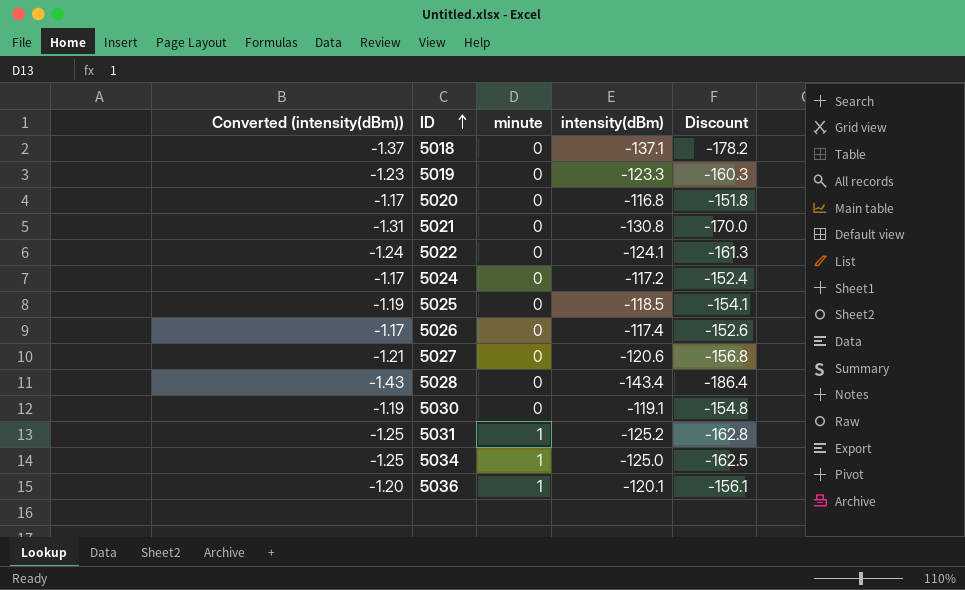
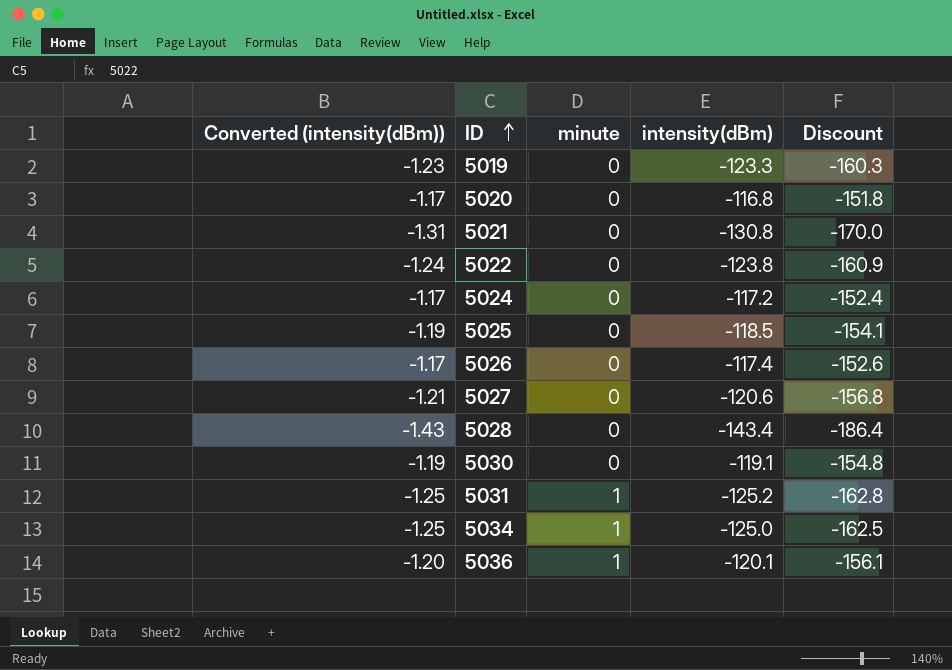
row 5018: -1.37 | 0 | -137.1 | -178.2 -> none
5022 | intensity(dBm): -124.1 -> -123.8
5022 | Discount: -161.3 -> -160.9

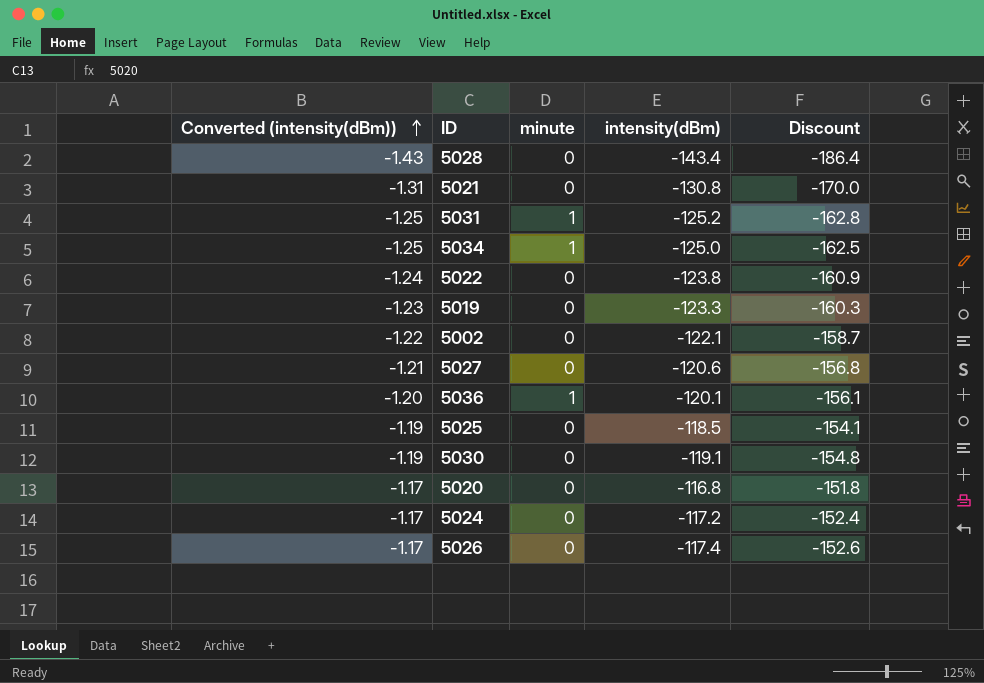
row order: ID ascending -> Converted (intensity(dBm)) ascending
row 5002: none -> -1.22 | 0 | -122.1 | -158.7

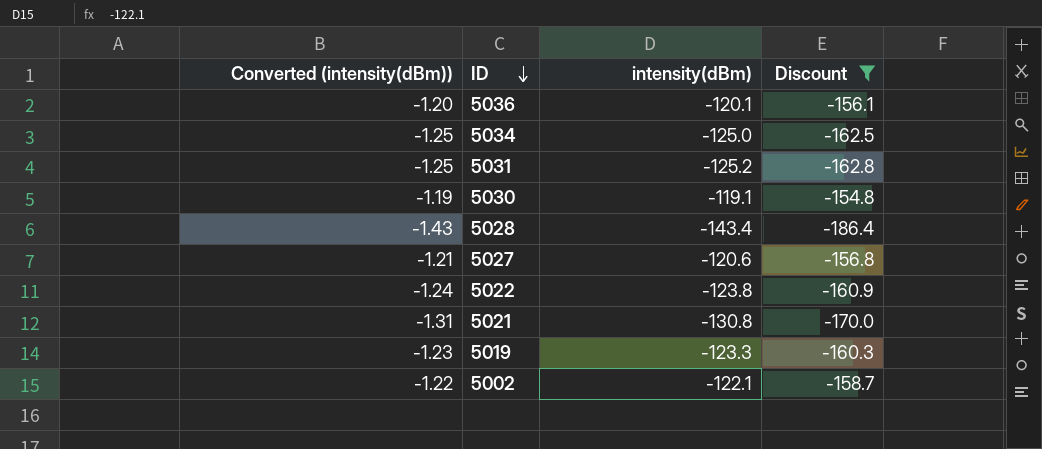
filter: none -> Discount <= -154.8
row order: Converted (intensity(dBm)) ascending -> ID descending
column minute | position: 3 -> none

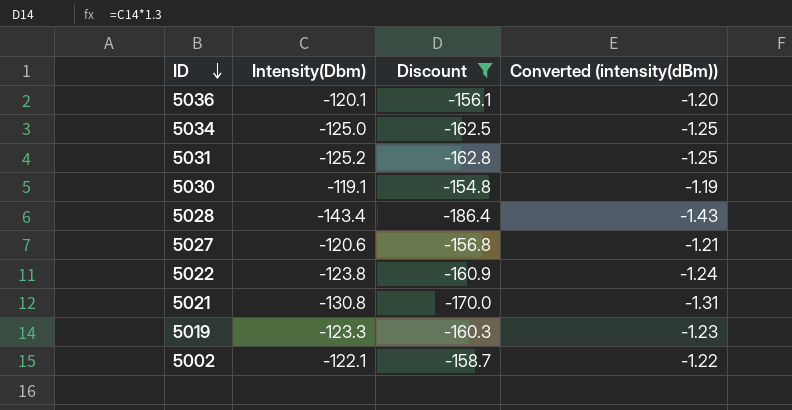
column name: intensity(dBm) -> Intensity(Dbm)
column Converted (intensity(dBm)) | position: 1 -> 4

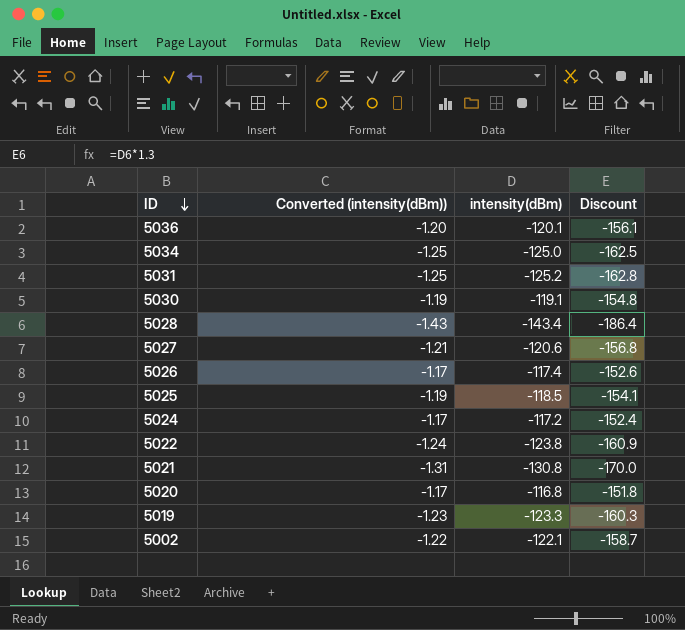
filter: Discount <= -154.8 -> none
column Converted (intensity(dBm)) | position: 4 -> 2
column name: Intensity(Dbm) -> intensity(dBm)

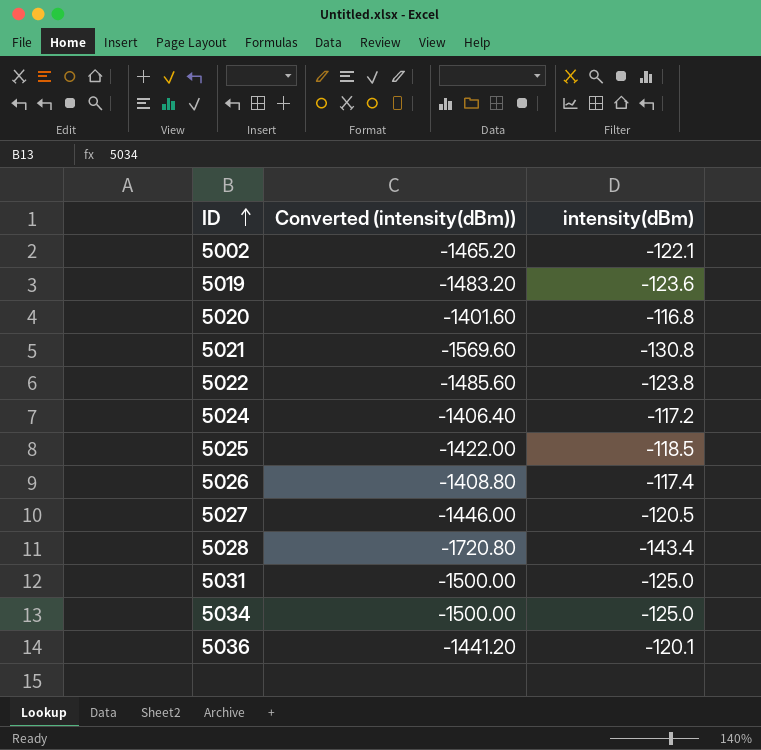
row order: ID descending -> ID ascending
column Discount | formula: [intensity(dBm)] * 1.3 -> none
column Converted (intensity(dBm)) | formula: [intensity(dBm)] * 0.01 -> [intensity(dBm)] * 12
row 5030: -1.19 | -119.1 | -154.8 -> none
5019 | intensity(dBm): -123.3 -> -123.6
5027 | intensity(dBm): -120.6 -> -120.5
5031 | intensity(dBm): -125.2 -> -125.0

